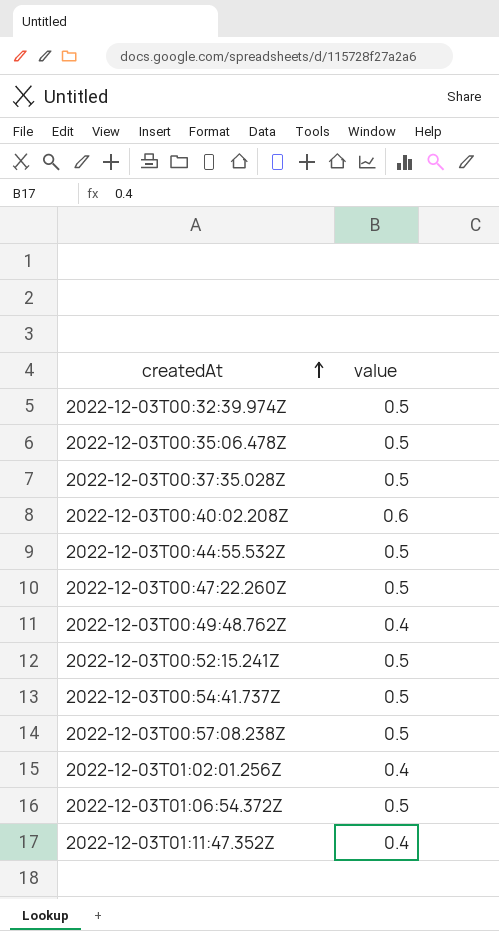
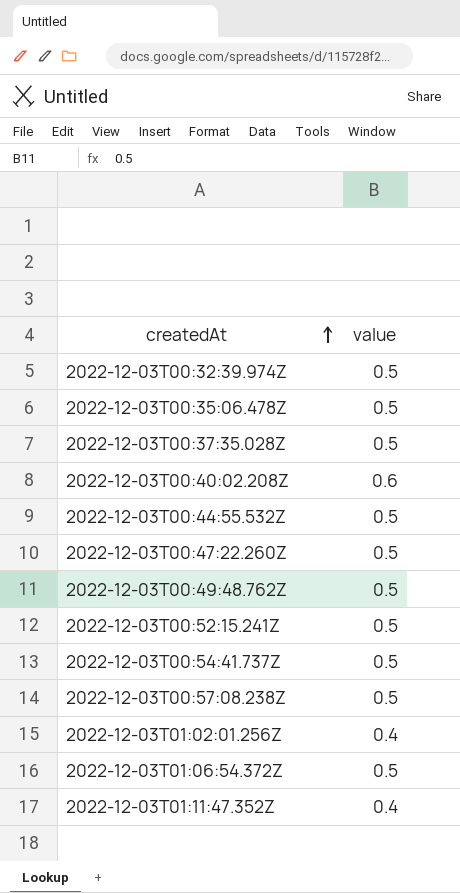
2022-12-03T00:49:48.762Z | value: 0.4 -> 0.5

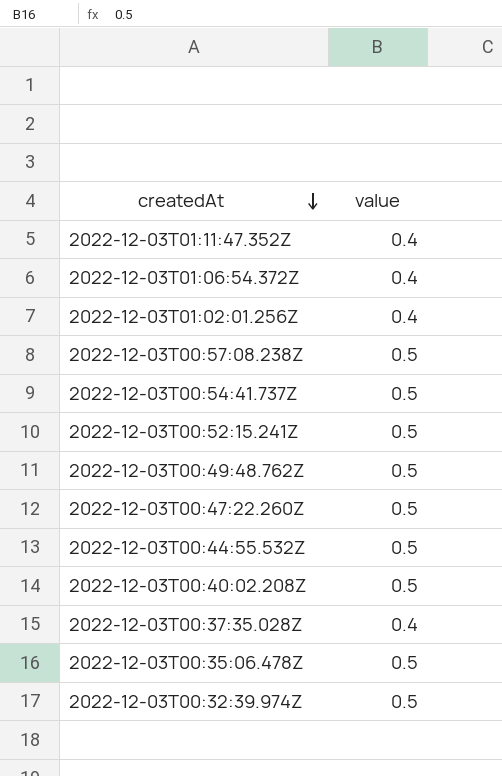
row order: createdAt ascending -> createdAt descending
2022-12-03T01:06:54.372Z | value: 0.5 -> 0.4
2022-12-03T00:40:02.208Z | value: 0.6 -> 0.5
2022-12-03T00:37:35.028Z | value: 0.5 -> 0.4

